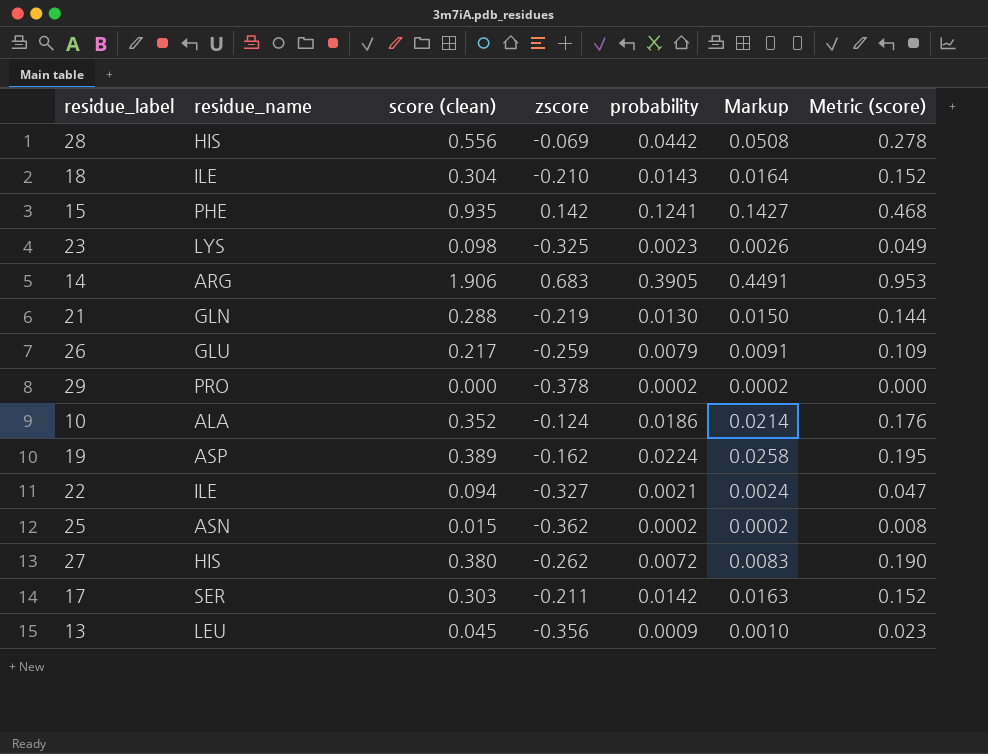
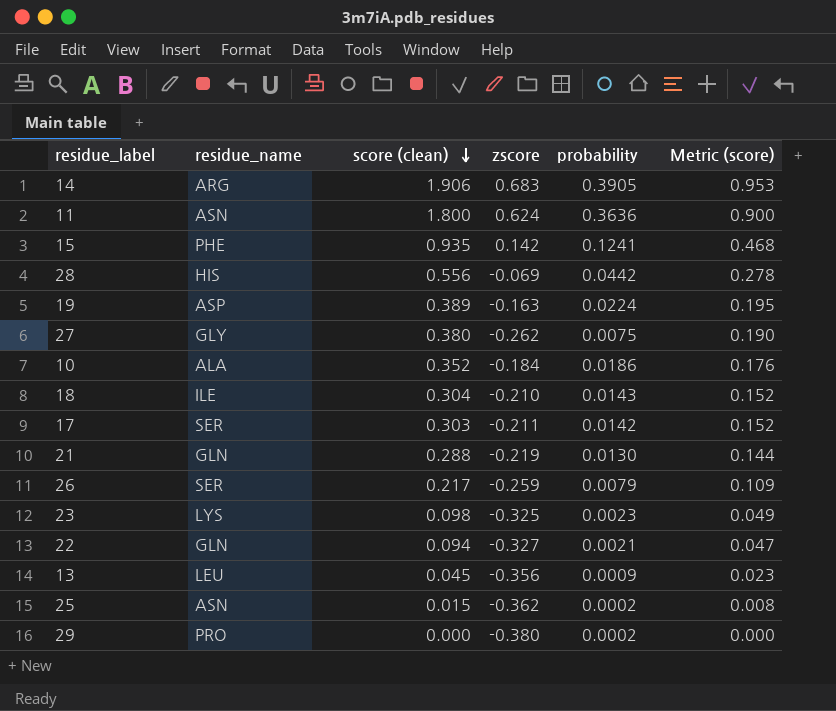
row order: none -> score (clean) descending
column Markup | formula: [probability] * 1.15 -> none
row 11: none -> ASN | 1.800 | 0.624 | 0.3636 | 0.900
19 | zscore: -0.162 -> -0.163
27 | residue_name: HIS -> GLY
27 | probability: 0.0072 -> 0.0075
10 | zscore: -0.124 -> -0.184
26 | residue_name: GLU -> SER
22 | residue_name: ILE -> GLN
29 | zscore: -0.378 -> -0.380

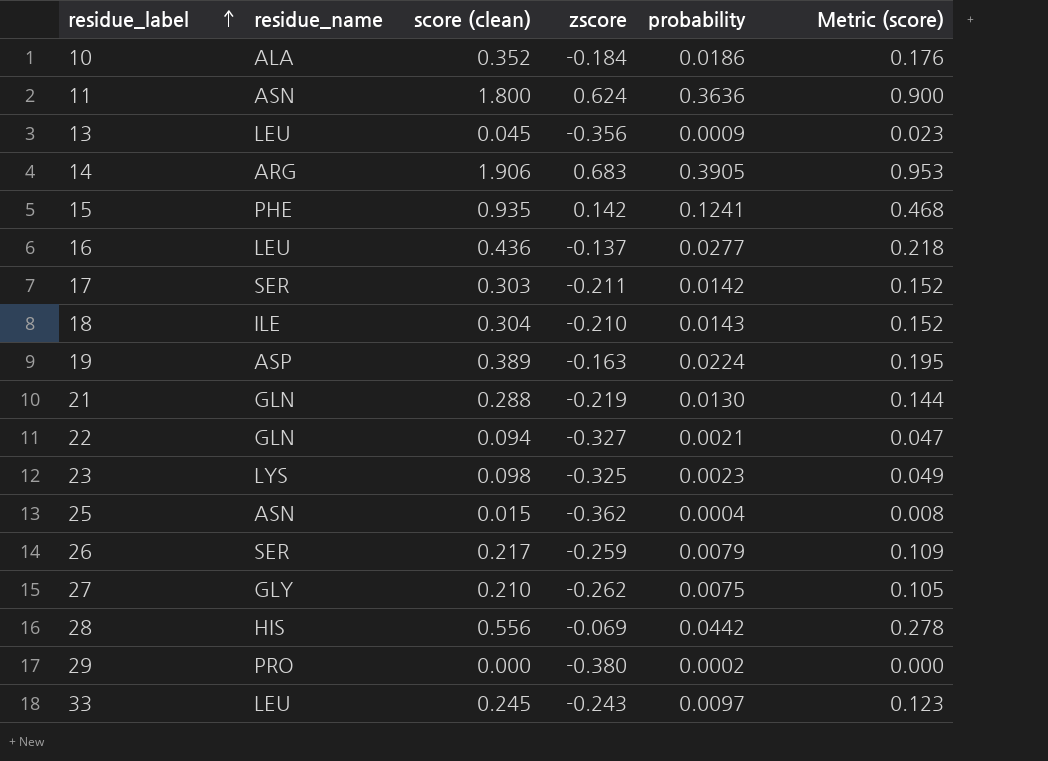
row order: score (clean) descending -> residue_label ascending
row 16: none -> LEU | 0.436 | -0.137 | 0.0277 | 0.218
25 | probability: 0.0002 -> 0.0004
27 | score (clean): 0.380 -> 0.210
27 | Metric (score): 0.190 -> 0.105
row 33: none -> LEU | 0.245 | -0.243 | 0.0097 | 0.123

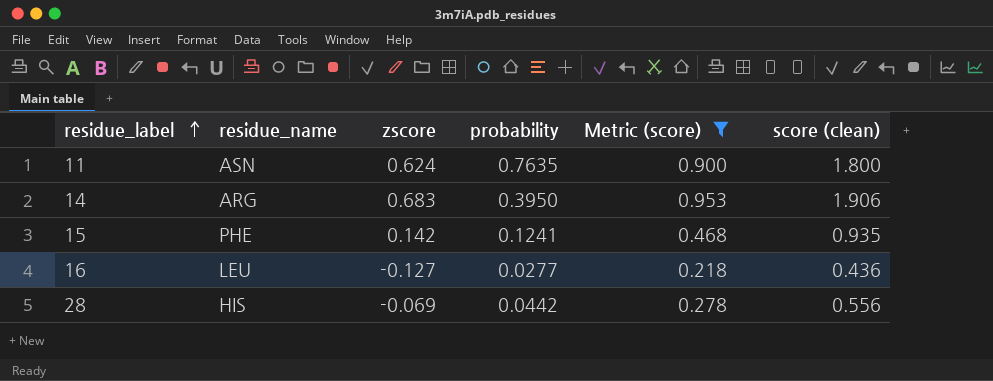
filter: none -> Metric (score) >= 0.218
column score (clean) | position: 3 -> 6
11 | probability: 0.3636 -> 0.7635
14 | probability: 0.3905 -> 0.3950
16 | zscore: -0.137 -> -0.127

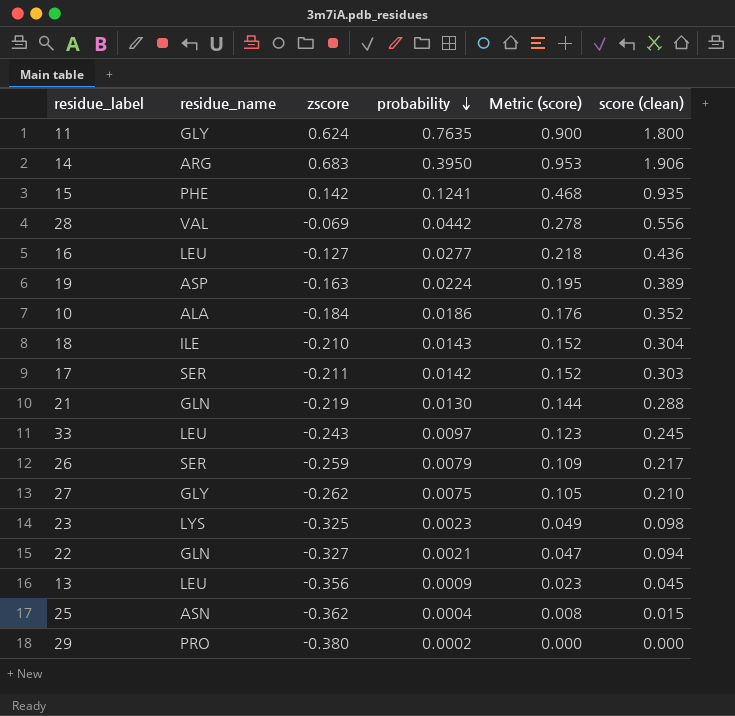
filter: Metric (score) >= 0.218 -> none
row order: residue_label ascending -> probability descending
11 | residue_name: ASN -> GLY
28 | residue_name: HIS -> VAL

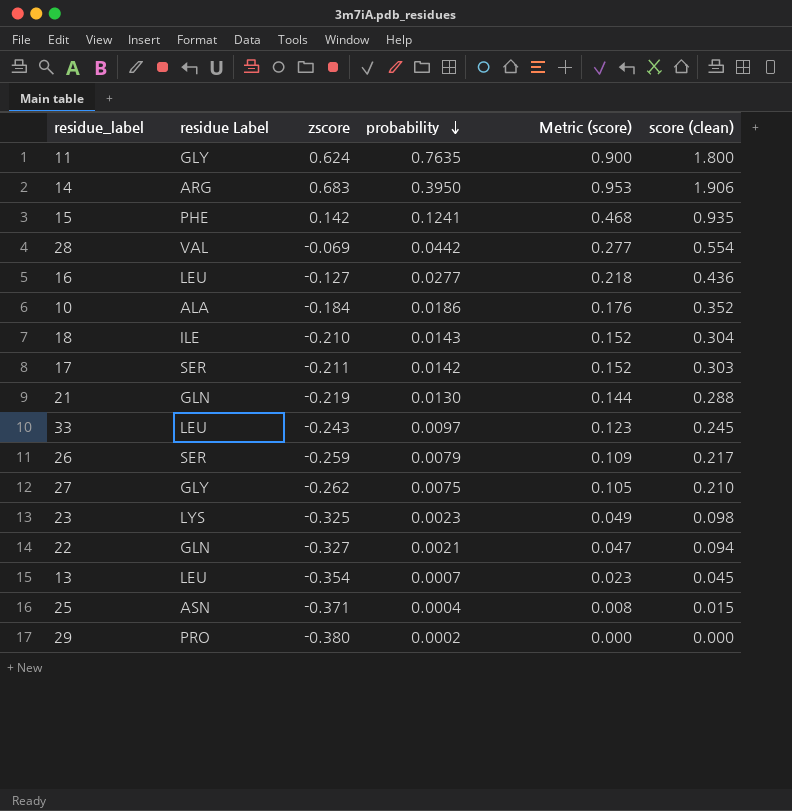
column name: residue_name -> residue Label
row 19: ASP | -0.163 | 0.0224 | 0.195 | 0.389 -> none
28 | Metric (score): 0.278 -> 0.277
28 | score (clean): 0.556 -> 0.554
13 | zscore: -0.356 -> -0.354
13 | probability: 0.0009 -> 0.0007
25 | zscore: -0.362 -> -0.371

